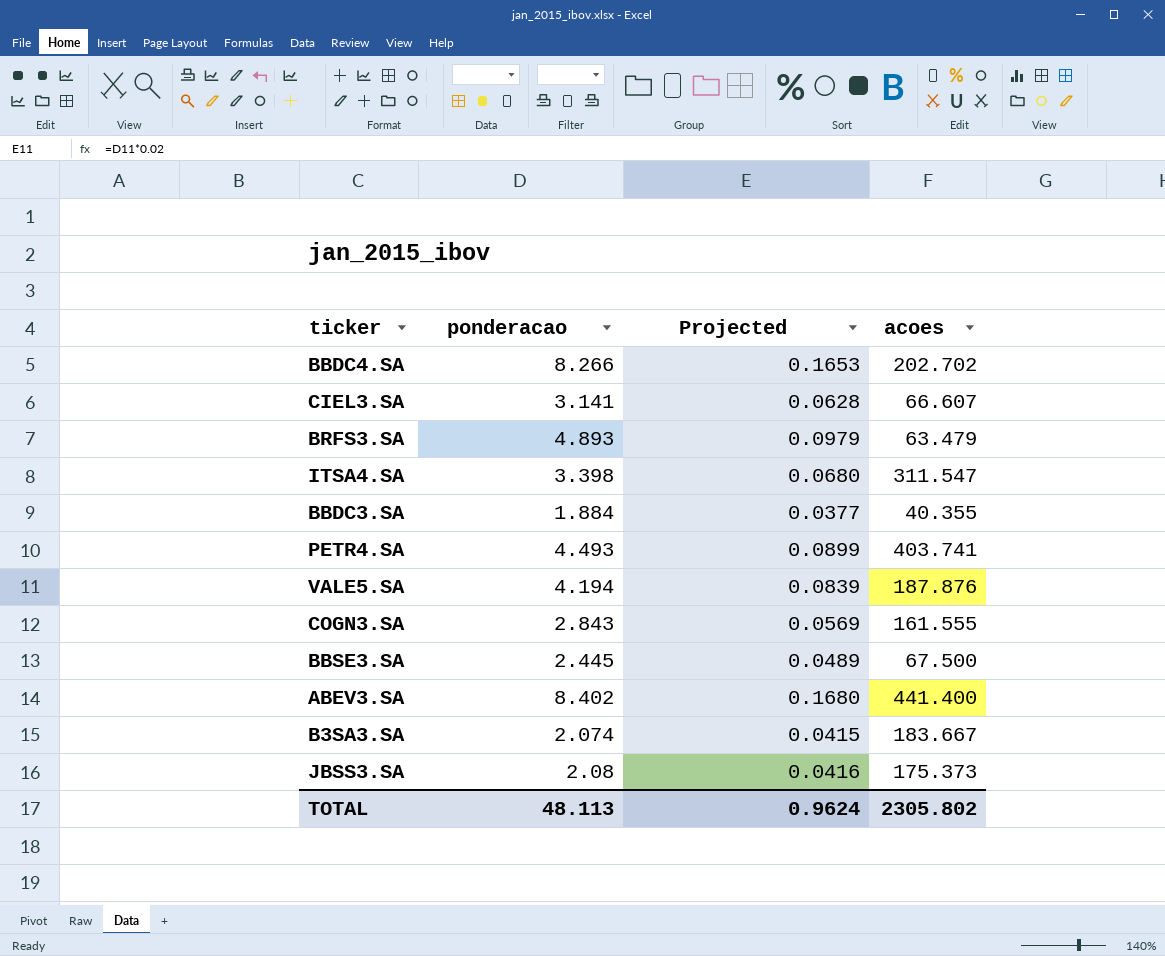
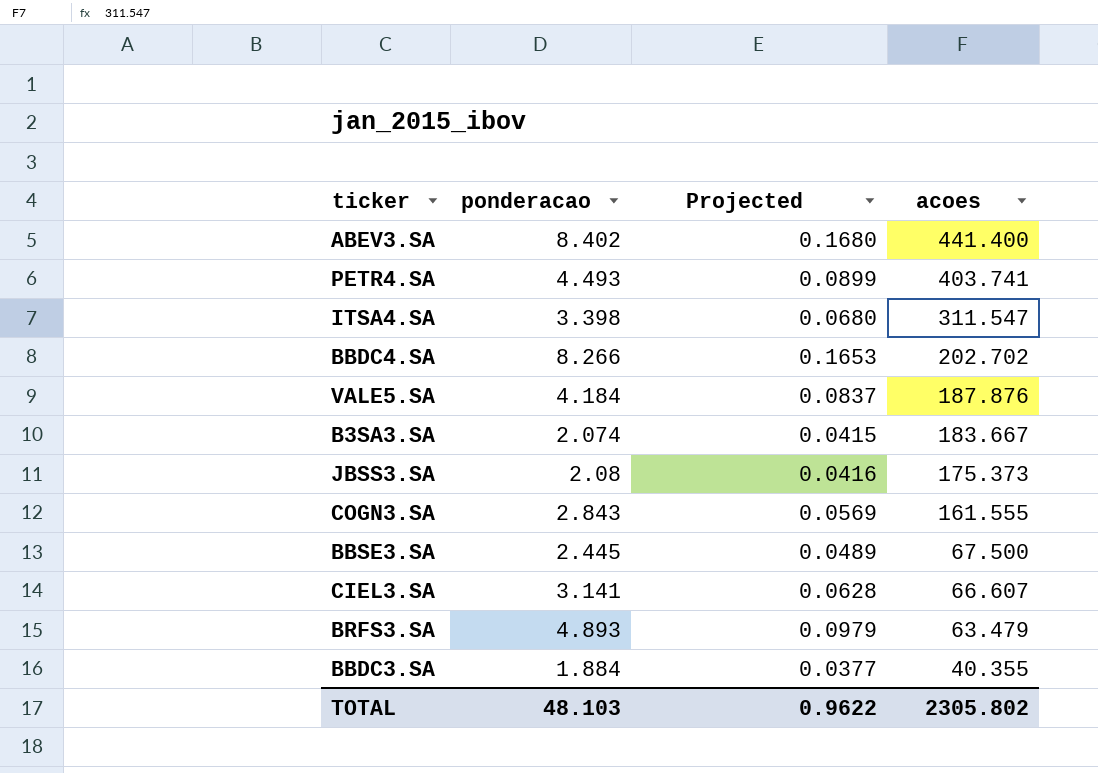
row order: none -> acoes descending
VALE5.SA | ponderacao: 4.194 -> 4.184
VALE5.SA | Projected: 0.0839 -> 0.0837
TOTAL | ponderacao: 48.113 -> 48.103
TOTAL | Projected: 0.9624 -> 0.9622

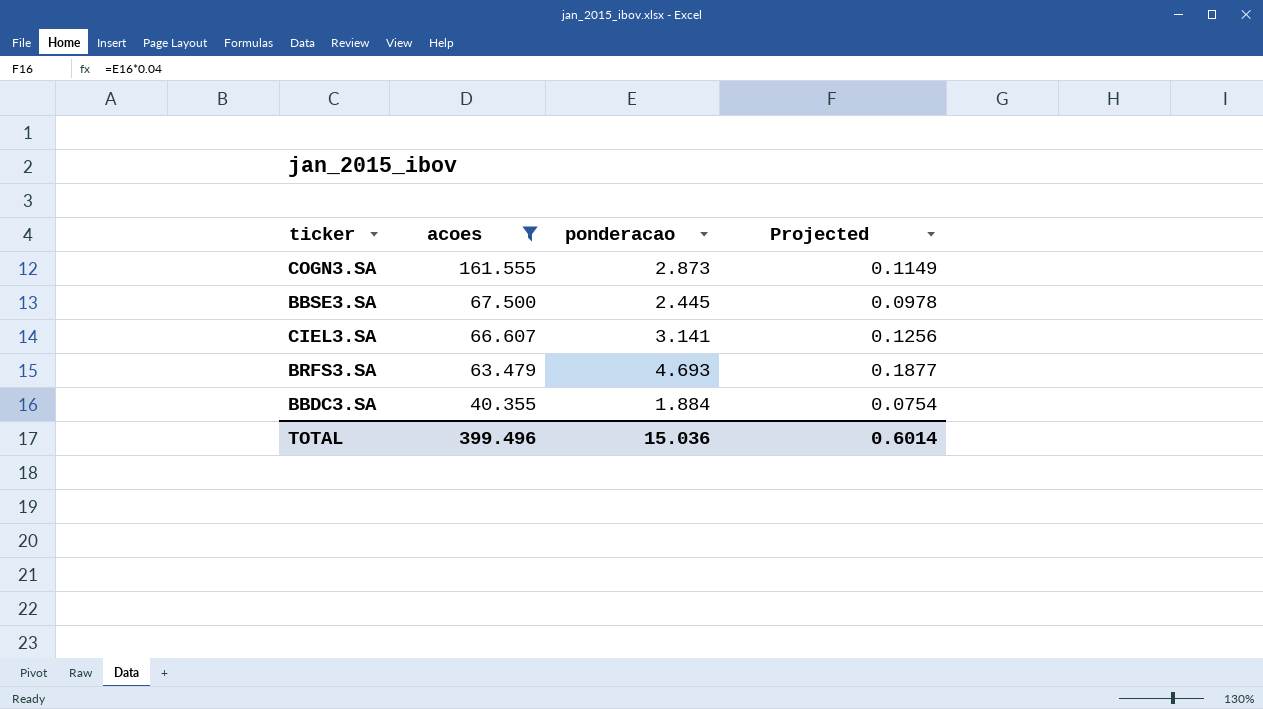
filter: none -> acoes <= 161.555
column acoes | position: 4 -> 2
column Projected | formula: [ponderacao] * 0.02 -> [ponderacao] * 0.04
COGN3.SA | ponderacao: 2.843 -> 2.873
BRFS3.SA | ponderacao: 4.893 -> 4.693
TOTAL | acoes: 2305.802 -> 399.496
TOTAL | ponderacao: 48.103 -> 15.036
TOTAL | Projected: 0.9622 -> 0.6014

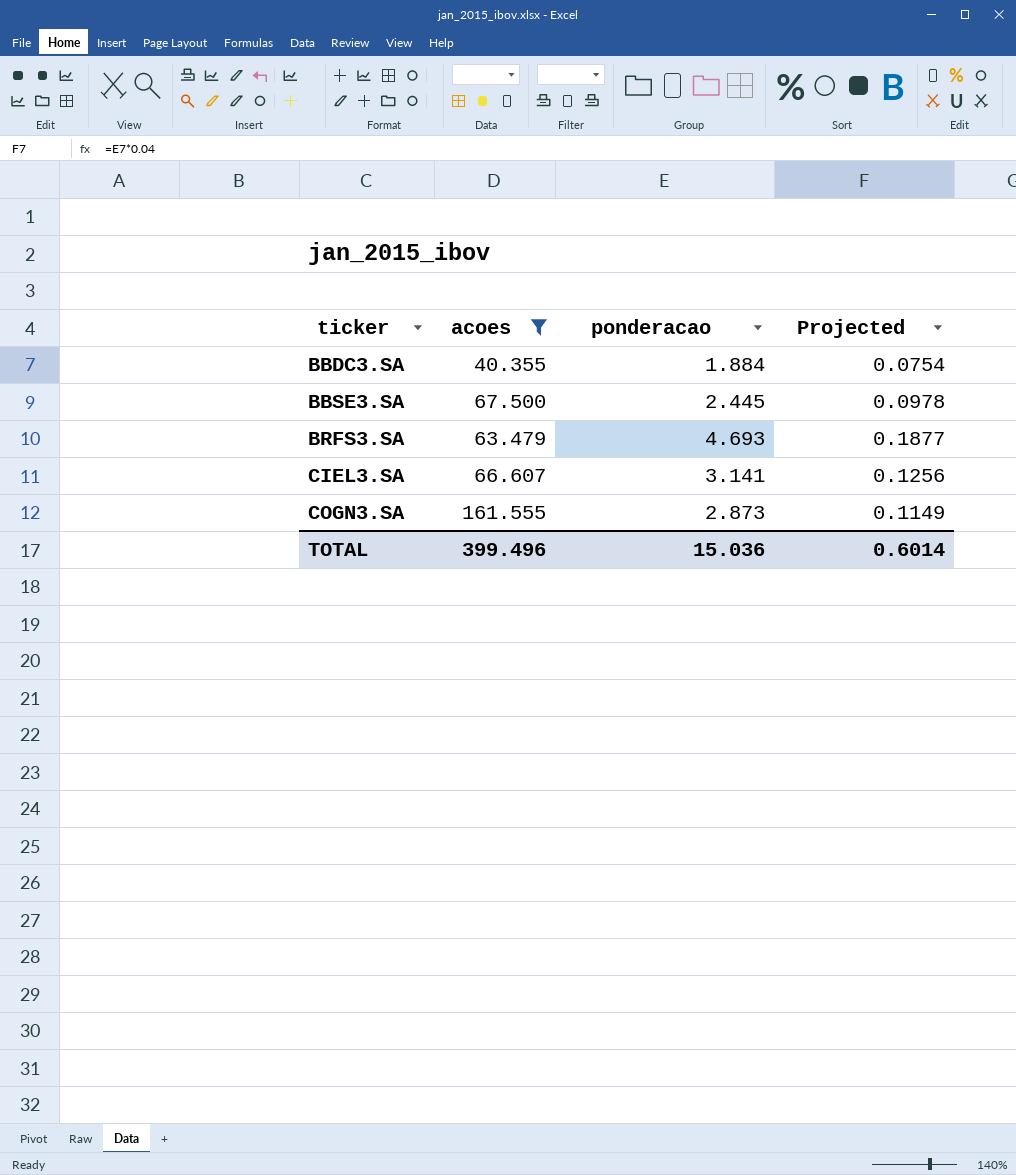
row order: acoes descending -> ticker ascending

